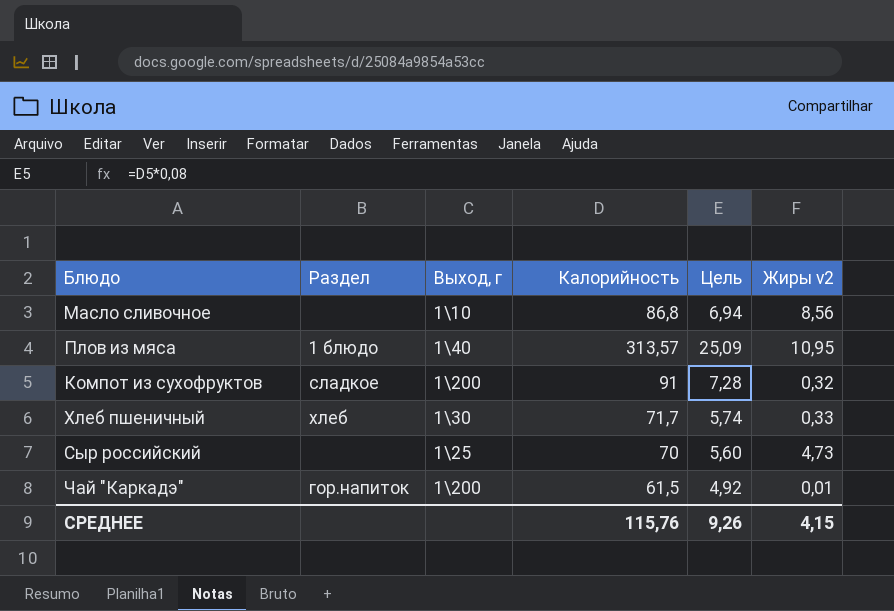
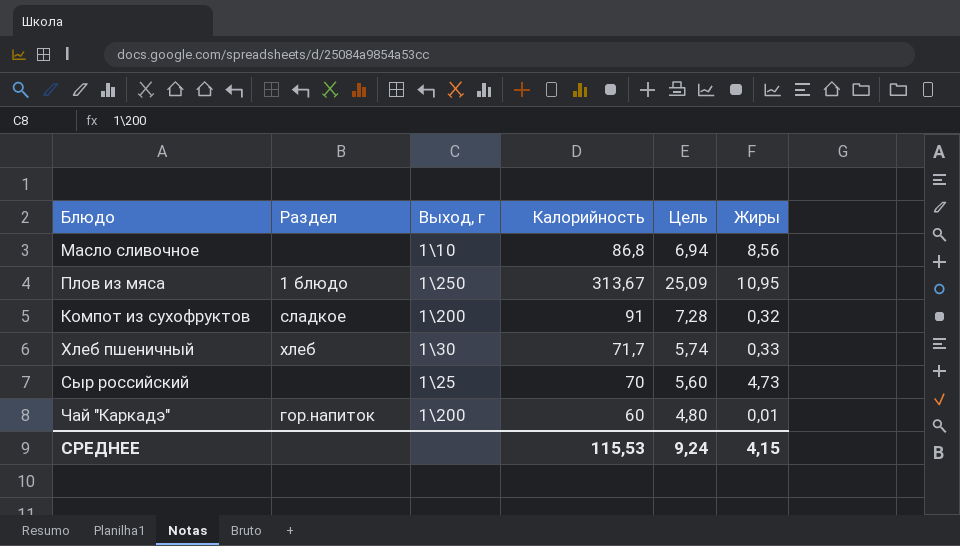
column name: Жиры v2 -> Жиры
Плов из мяса | Выход, г: 1\40 -> 1\250
Плов из мяса | Калорийность: 313,57 -> 313,67
Чай "Каркадэ" | Калорийность: 61,5 -> 60
Чай "Каркадэ" | Цель: 4,92 -> 4,80
СРЕДНЕЕ | Калорийность: 115,76 -> 115,53
СРЕДНЕЕ | Цель: 9,26 -> 9,24

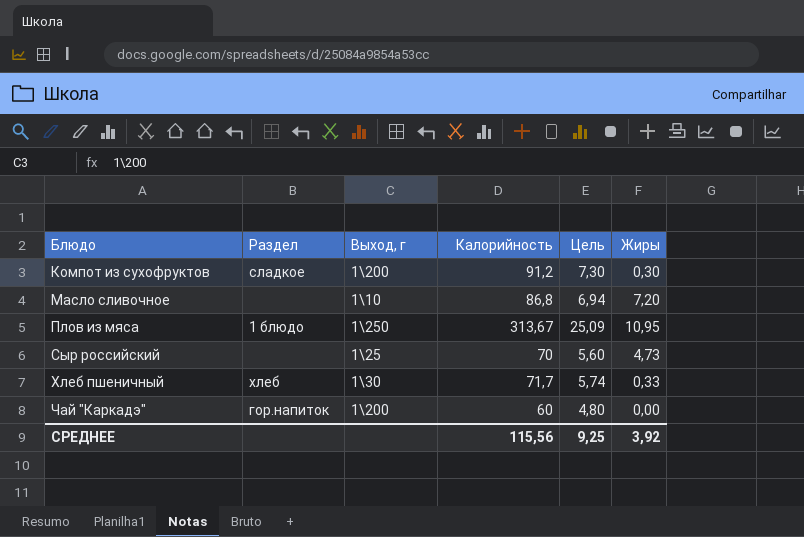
row order: none -> Блюдо ascending
Компот из сухофруктов | Калорийность: 91 -> 91,2
Компот из сухофруктов | Цель: 7,28 -> 7,30
Компот из сухофруктов | Жиры: 0,32 -> 0,30
Масло сливочное | Жиры: 8,56 -> 7,20
Чай "Каркадэ" | Жиры: 0,01 -> 0,00
СРЕДНЕЕ | Калорийность: 115,53 -> 115,56
СРЕДНЕЕ | Цель: 9,24 -> 9,25
СРЕДНЕЕ | Жиры: 4,15 -> 3,92

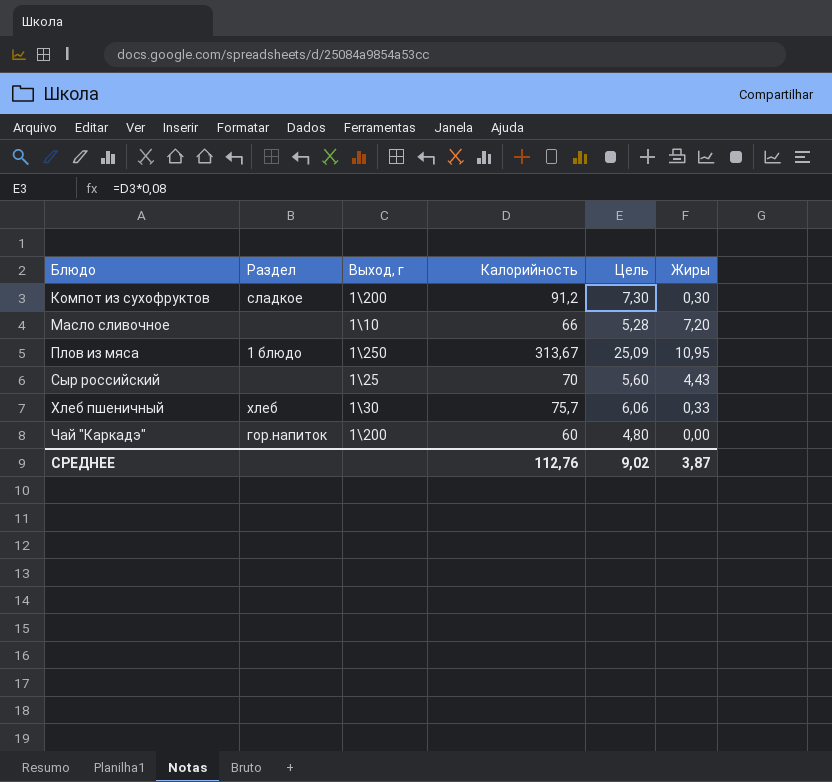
Масло сливочное | Калорийность: 86,8 -> 66
Масло сливочное | Цель: 6,94 -> 5,28
Сыр российский | Жиры: 4,73 -> 4,43
Хлеб пшеничный | Калорийность: 71,7 -> 75,7
Хлеб пшеничный | Цель: 5,74 -> 6,06
СРЕДНЕЕ | Калорийность: 115,56 -> 112,76
СРЕДНЕЕ | Цель: 9,25 -> 9,02
СРЕДНЕЕ | Жиры: 3,92 -> 3,87

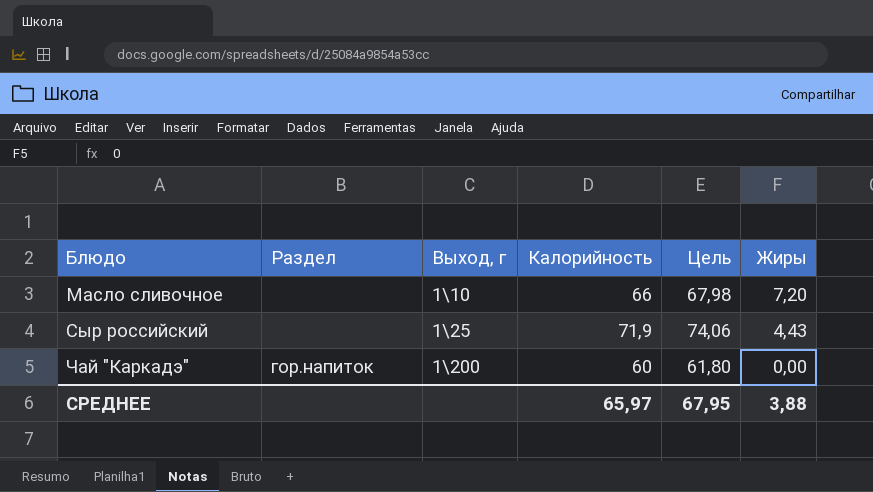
column Цель | formula: [Калорийность] * 0,08 -> [Калорийность] * 1,03
row Компот из сухофруктов: сладкое | 1\200 | 91,2 | 7,30 | 0,30 -> none
row Плов из мяса: 1 блюдо | 1\250 | 313,67 | 25,09 | 10,95 -> none
row Хлеб пшеничный: хлеб | 1\30 | 75,7 | 6,06 | 0,33 -> none
Сыр российский | Калорийность: 70 -> 71,9
СРЕДНЕЕ | Калорийность: 112,76 -> 65,97
СРЕДНЕЕ | Цель: 9,02 -> 67,95
СРЕДНЕЕ | Жиры: 3,87 -> 3,88

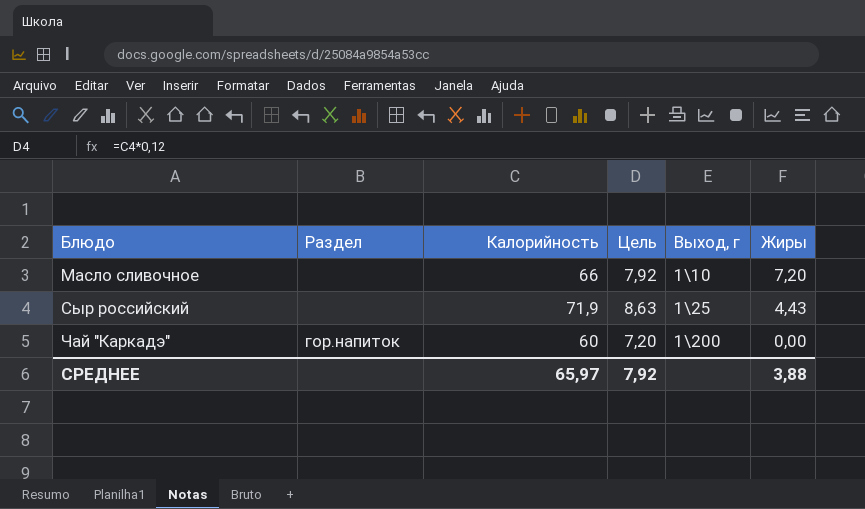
column Цель | formula: [Калорийность] * 1,03 -> [Калорийность] * 0,12
column Выход, г | position: 3 -> 5
СРЕДНЕЕ | Цель: 67,95 -> 7,92

